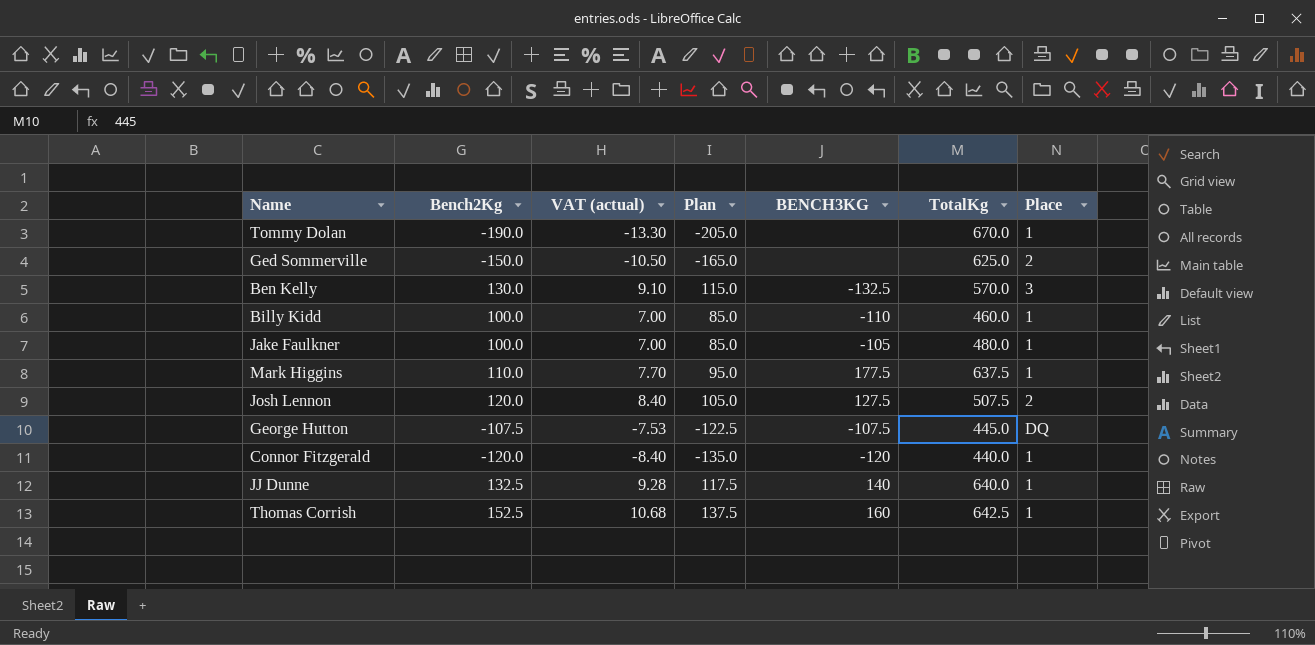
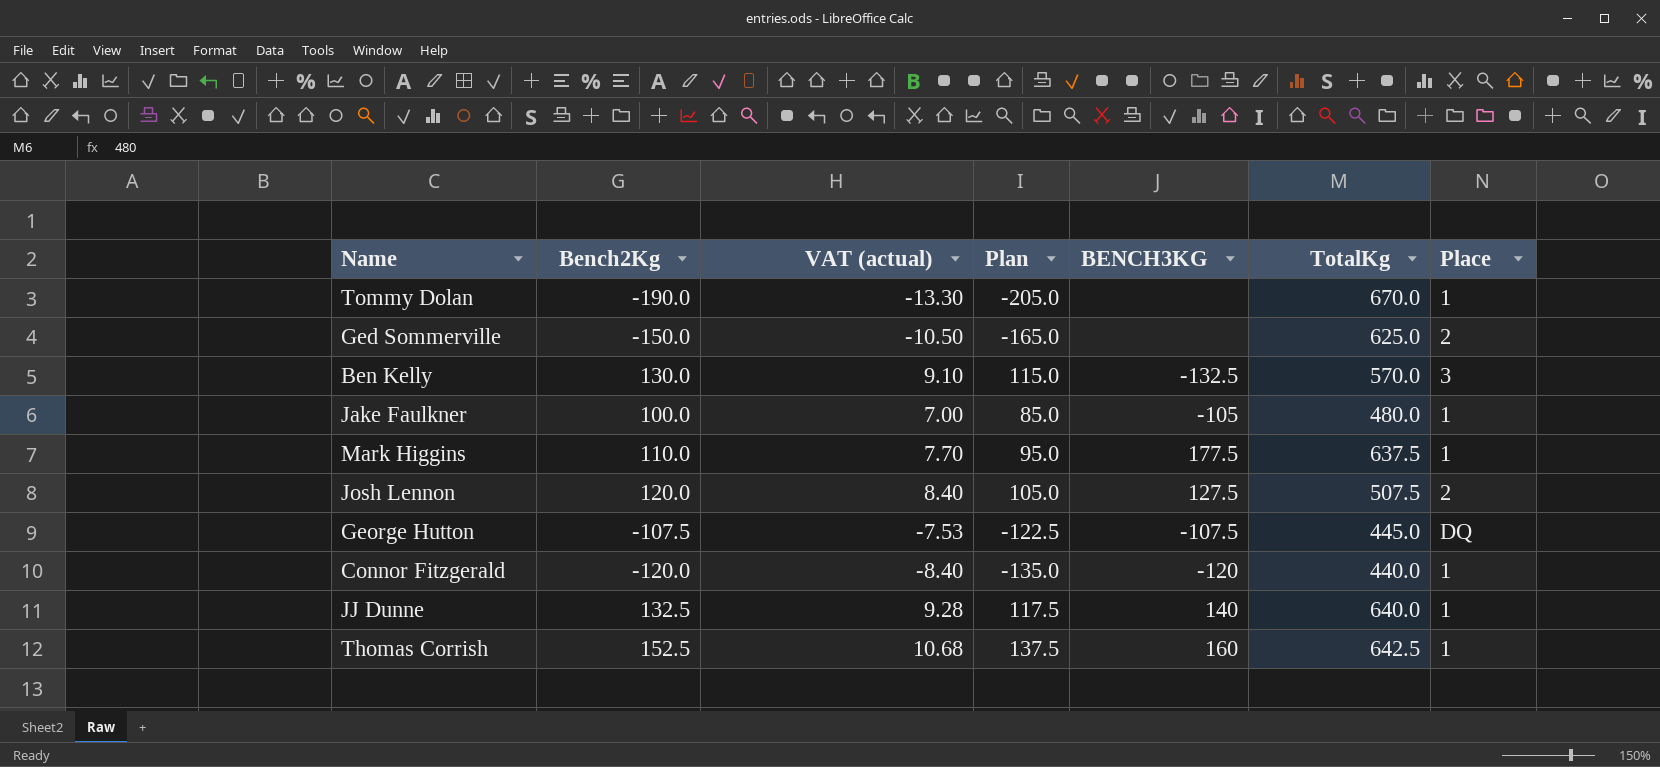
row Billy Kidd: 100.0 | 7.00 | 85.0 | -110 | 460.0 | 1 -> none

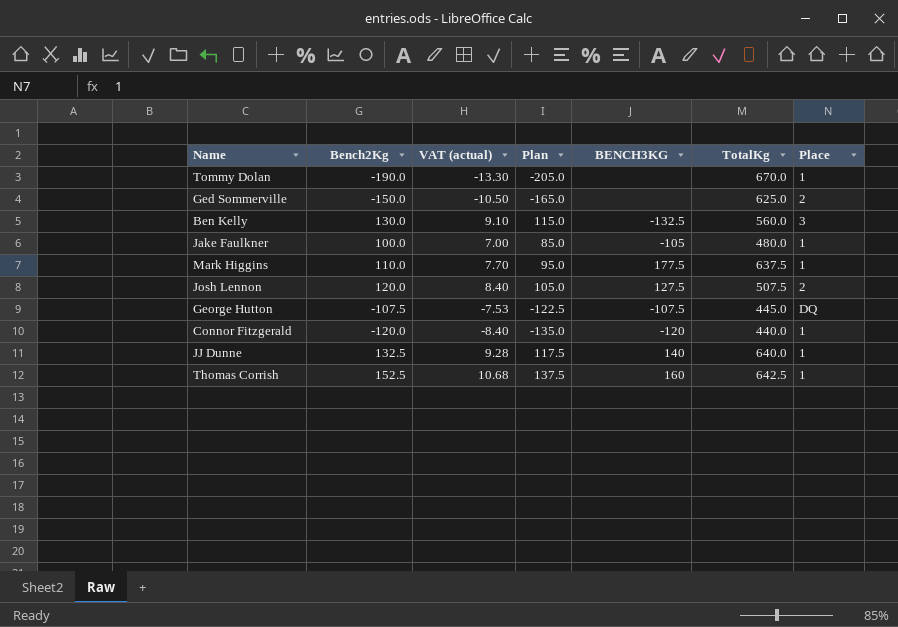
Ben Kelly | TotalKg: 570.0 -> 560.0

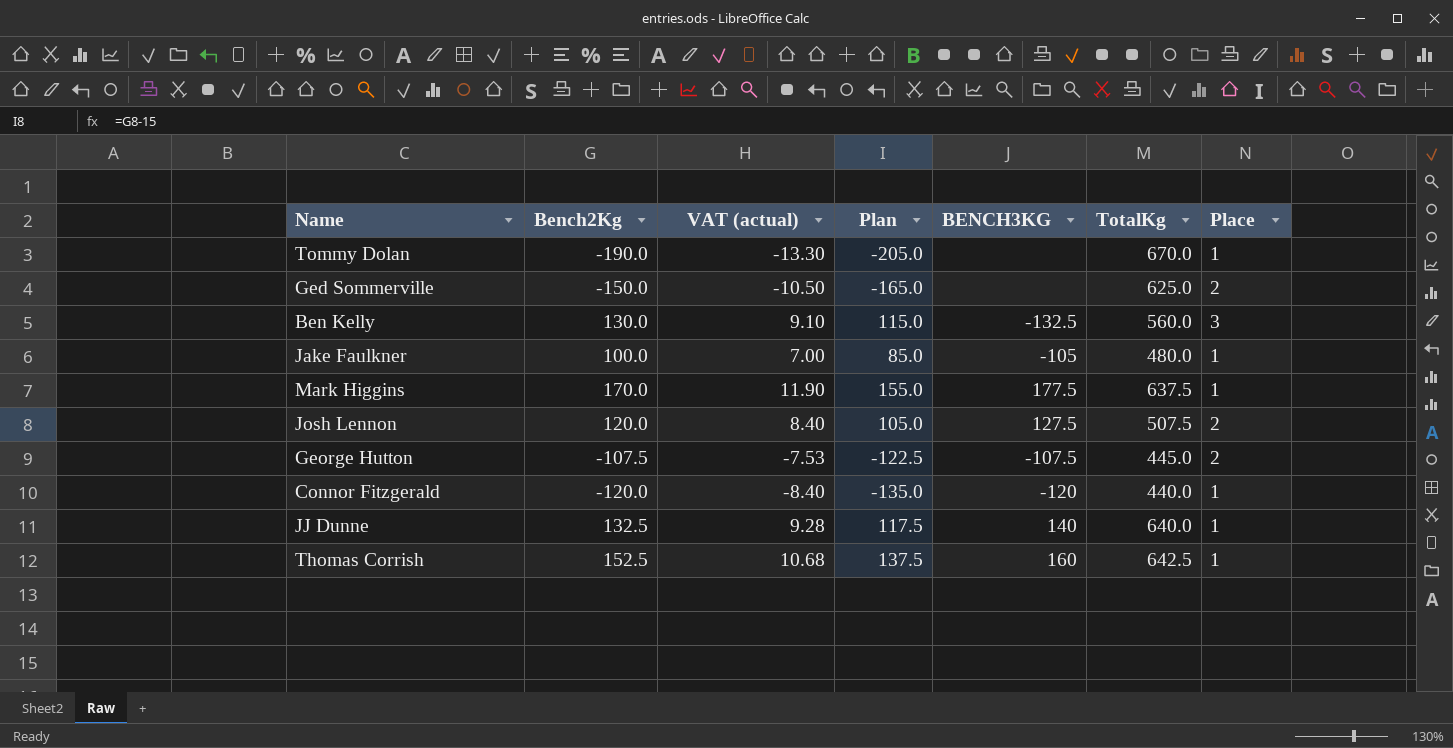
Mark Higgins | Bench2Kg: 110.0 -> 170.0
Mark Higgins | VAT (actual): 7.70 -> 11.90
Mark Higgins | Plan: 95.0 -> 155.0
George Hutton | Place: DQ -> 2

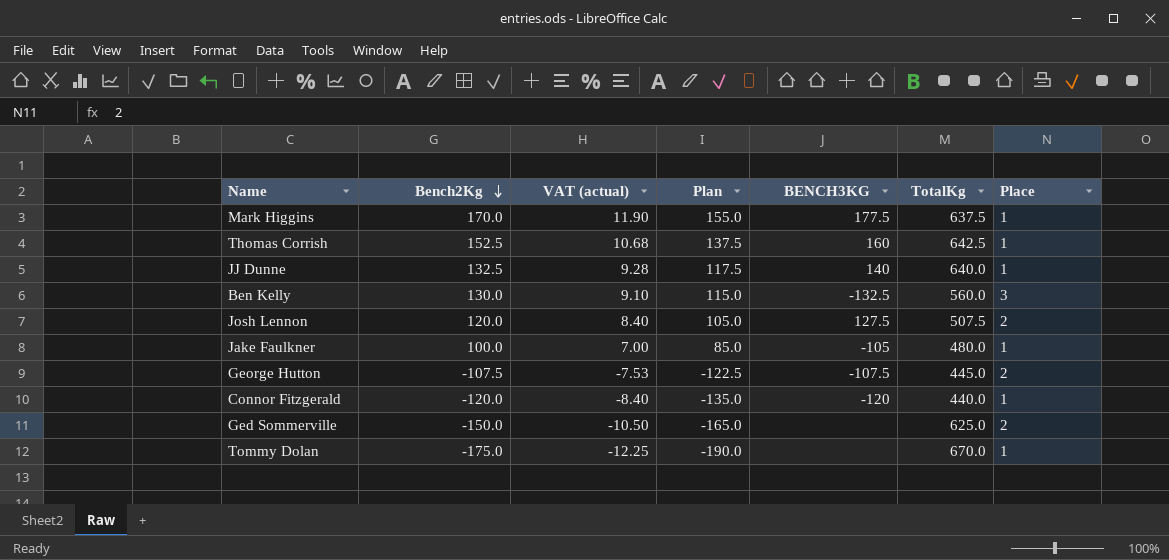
row order: none -> Bench2Kg descending
Tommy Dolan | Bench2Kg: -190.0 -> -175.0
Tommy Dolan | VAT (actual): -13.30 -> -12.25
Tommy Dolan | Plan: -205.0 -> -190.0

